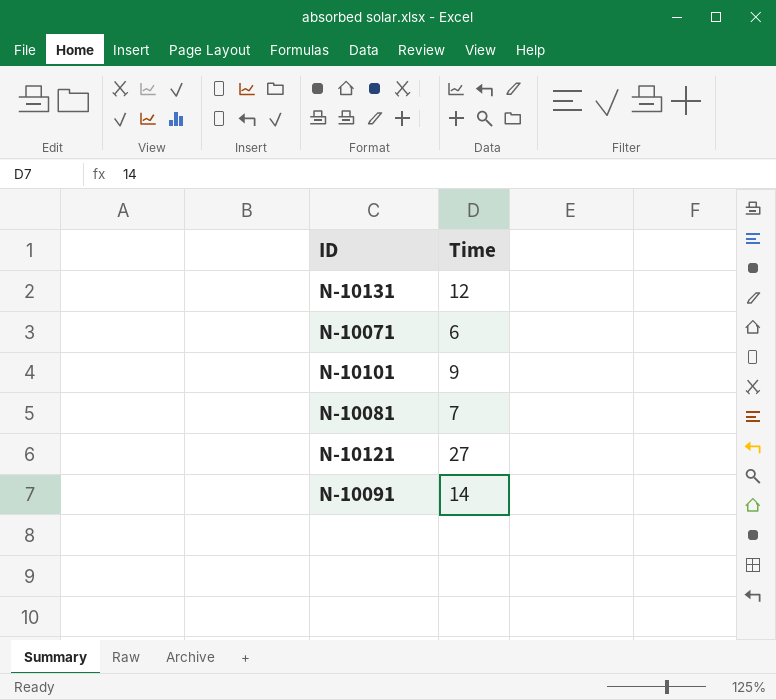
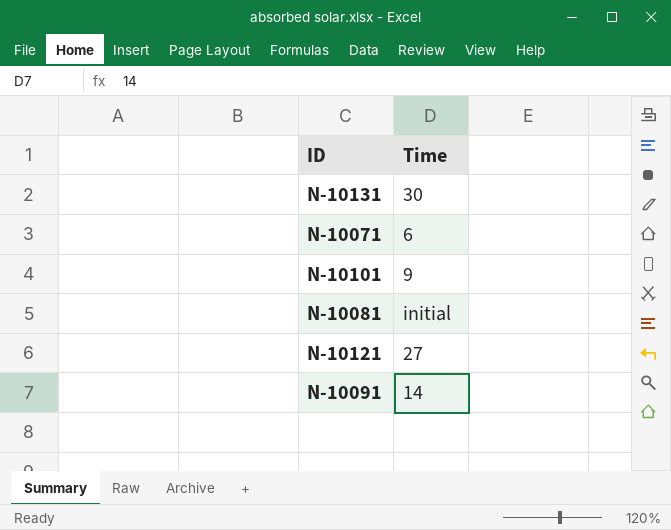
N-10131 | Time: 12 -> 30
N-10081 | Time: 7 -> initial

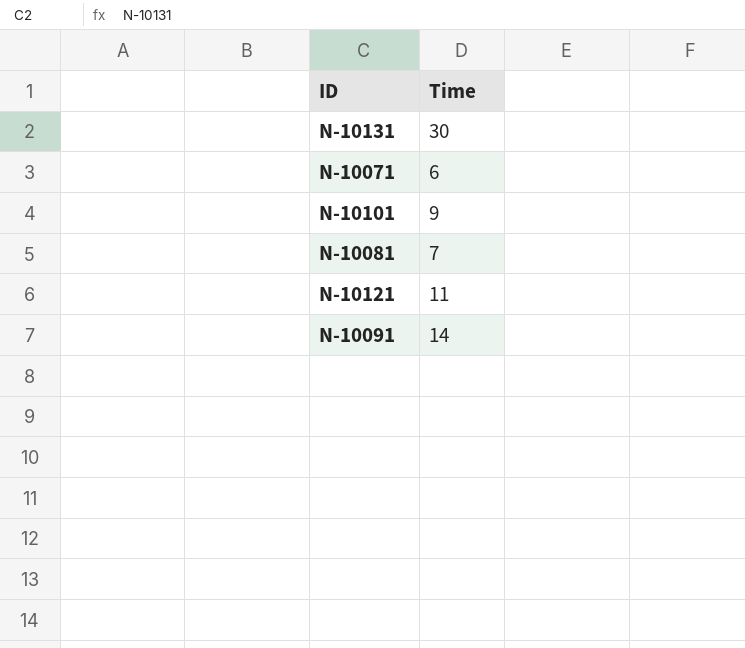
N-10081 | Time: initial -> 7
N-10121 | Time: 27 -> 11

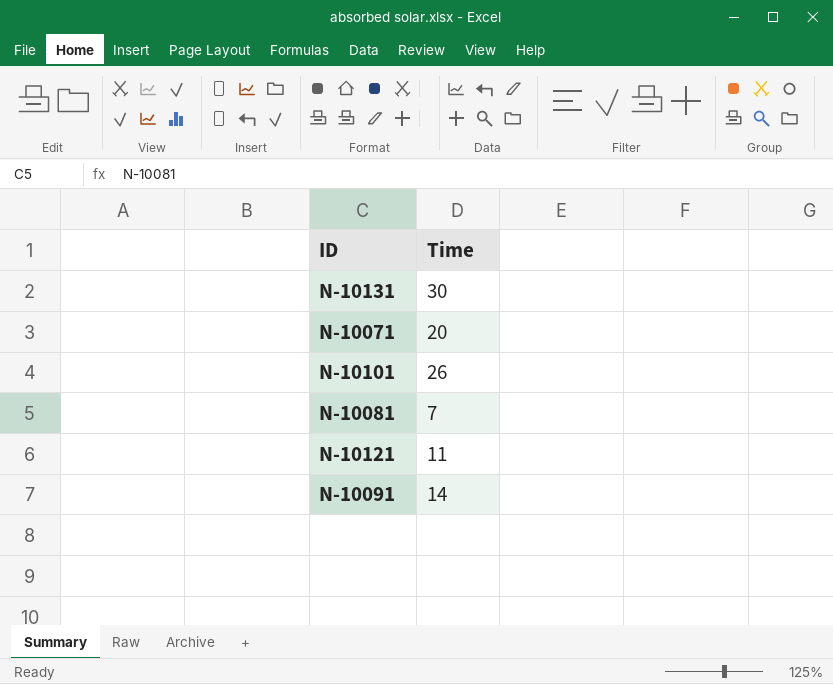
N-10071 | Time: 6 -> 20
N-10101 | Time: 9 -> 26

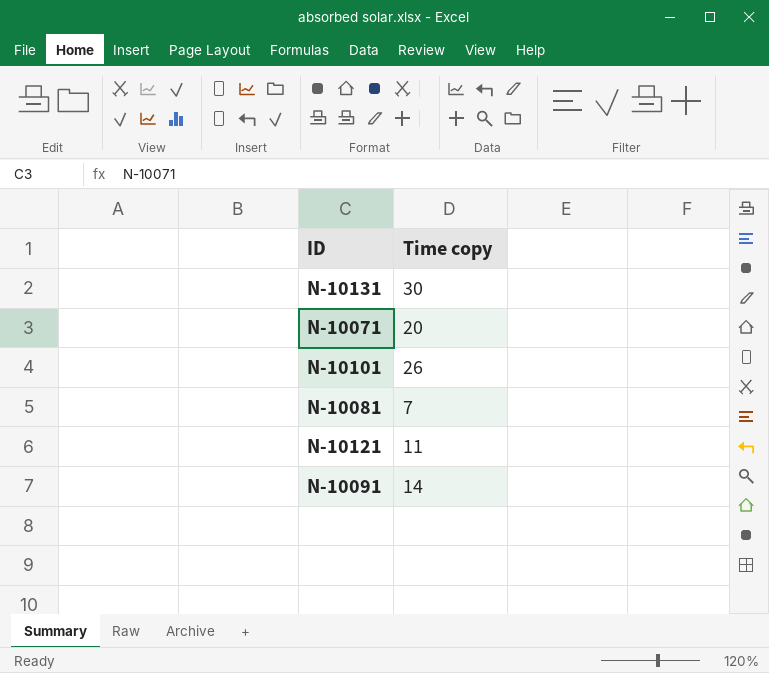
column name: Time -> Time copy

